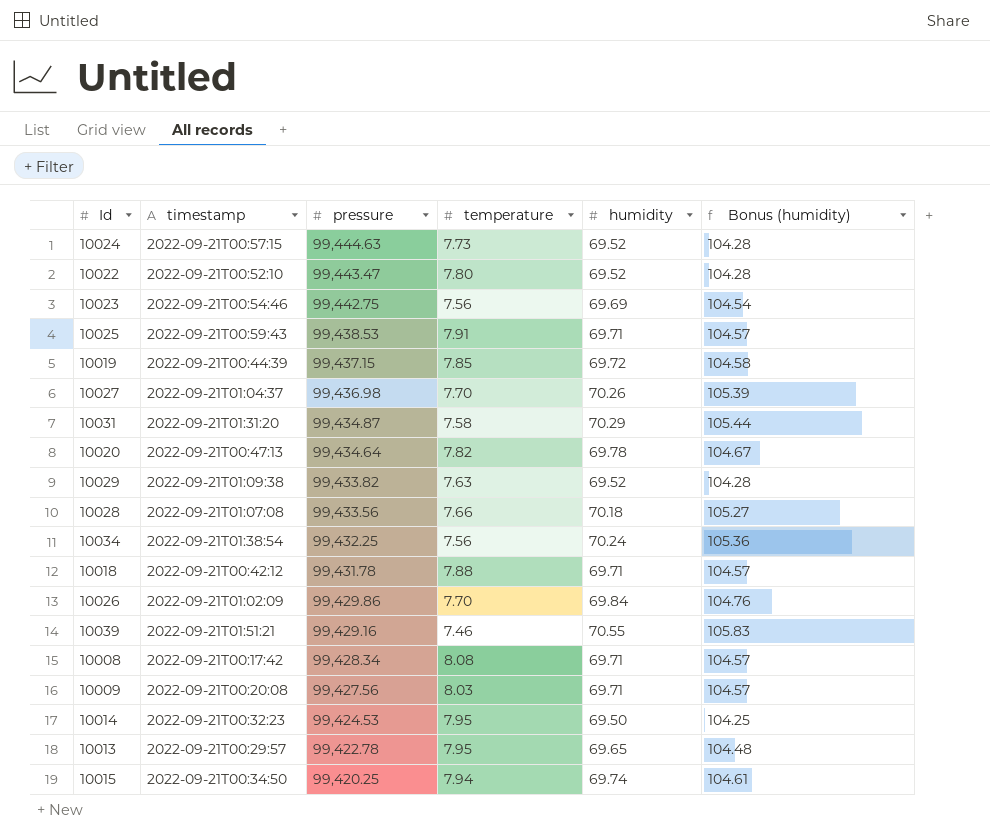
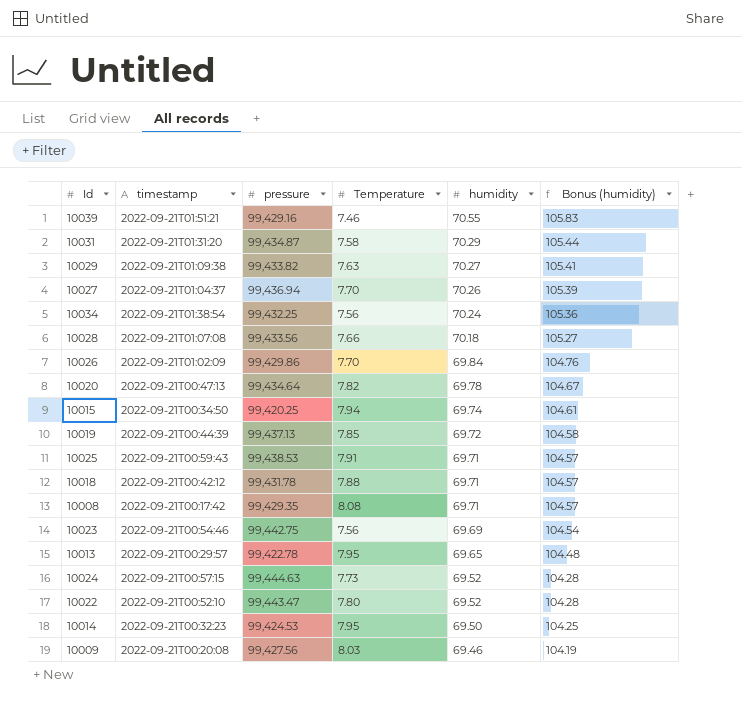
row order: pressure descending -> humidity descending
column name: temperature -> Temperature
10029 | humidity: 69.52 -> 70.27
10029 | Bonus (humidity): 104.28 -> 105.41
10027 | pressure: 99,436.98 -> 99,436.94
10019 | pressure: 99,437.15 -> 99,437.13
10008 | pressure: 99,428.34 -> 99,429.35
10009 | humidity: 69.71 -> 69.46
10009 | Bonus (humidity): 104.57 -> 104.19

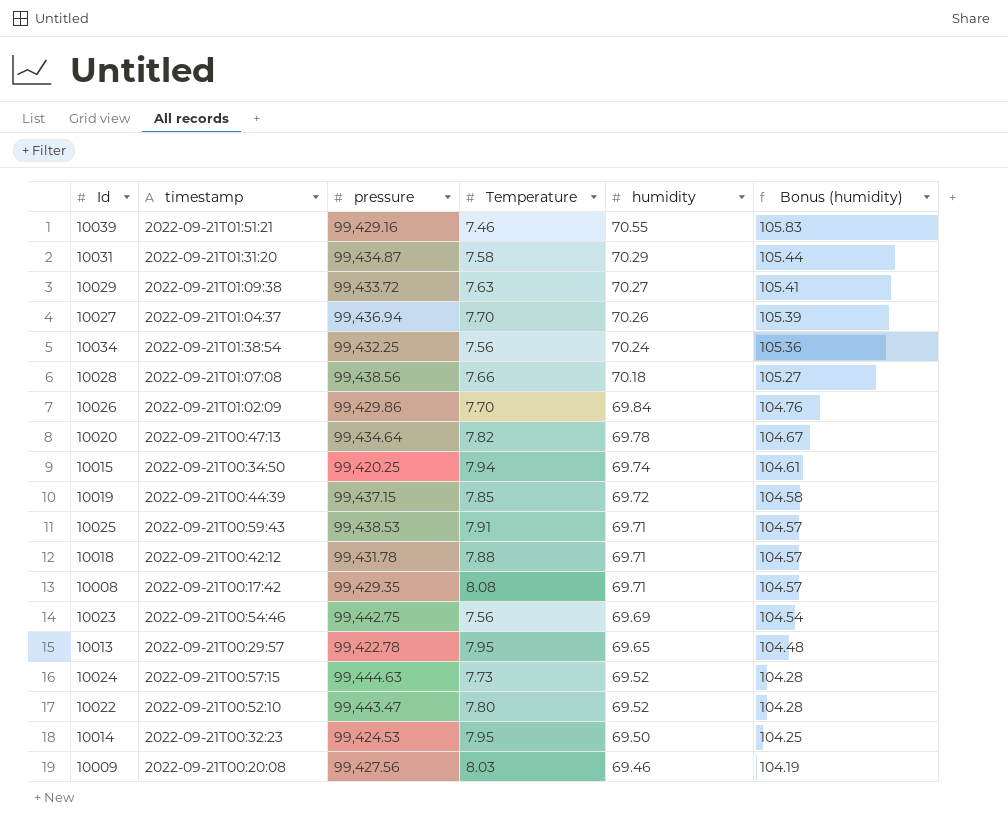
10029 | pressure: 99,433.82 -> 99,433.72
10028 | pressure: 99,433.56 -> 99,438.56
10019 | pressure: 99,437.13 -> 99,437.15

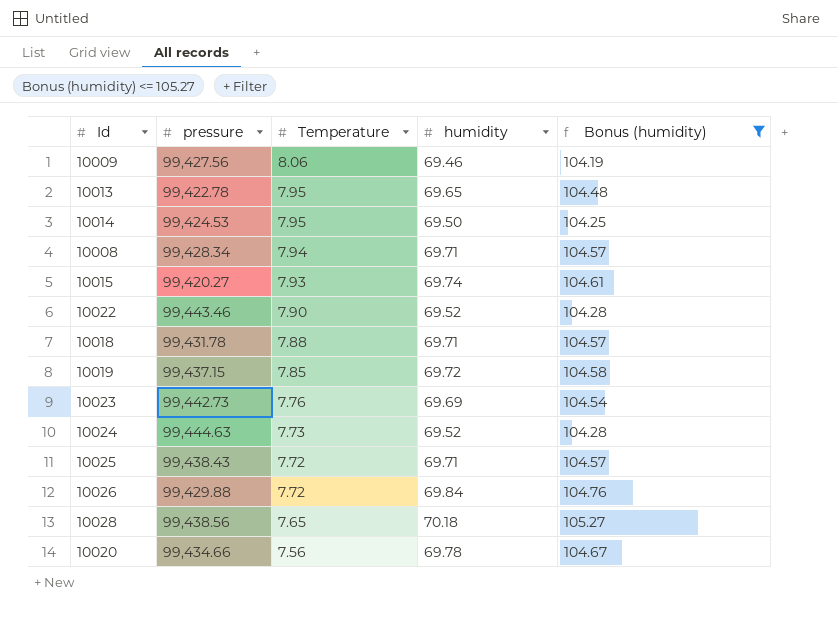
filter: none -> Bonus (humidity) <= 105.27
row order: humidity descending -> Temperature descending
column timestamp | position: 2 -> none
10009 | Temperature: 8.03 -> 8.06
10008 | pressure: 99,429.35 -> 99,428.34
10008 | Temperature: 8.08 -> 7.94
10015 | pressure: 99,420.25 -> 99,420.27
10015 | Temperature: 7.94 -> 7.93
10022 | pressure: 99,443.47 -> 99,443.46
10022 | Temperature: 7.80 -> 7.90
10023 | pressure: 99,442.75 -> 99,442.73
10023 | Temperature: 7.56 -> 7.76
10025 | pressure: 99,438.53 -> 99,438.43
10025 | Temperature: 7.91 -> 7.72
10026 | pressure: 99,429.86 -> 99,429.88
10026 | Temperature: 7.70 -> 7.72
10028 | Temperature: 7.66 -> 7.65
10020 | pressure: 99,434.64 -> 99,434.66
10020 | Temperature: 7.82 -> 7.56

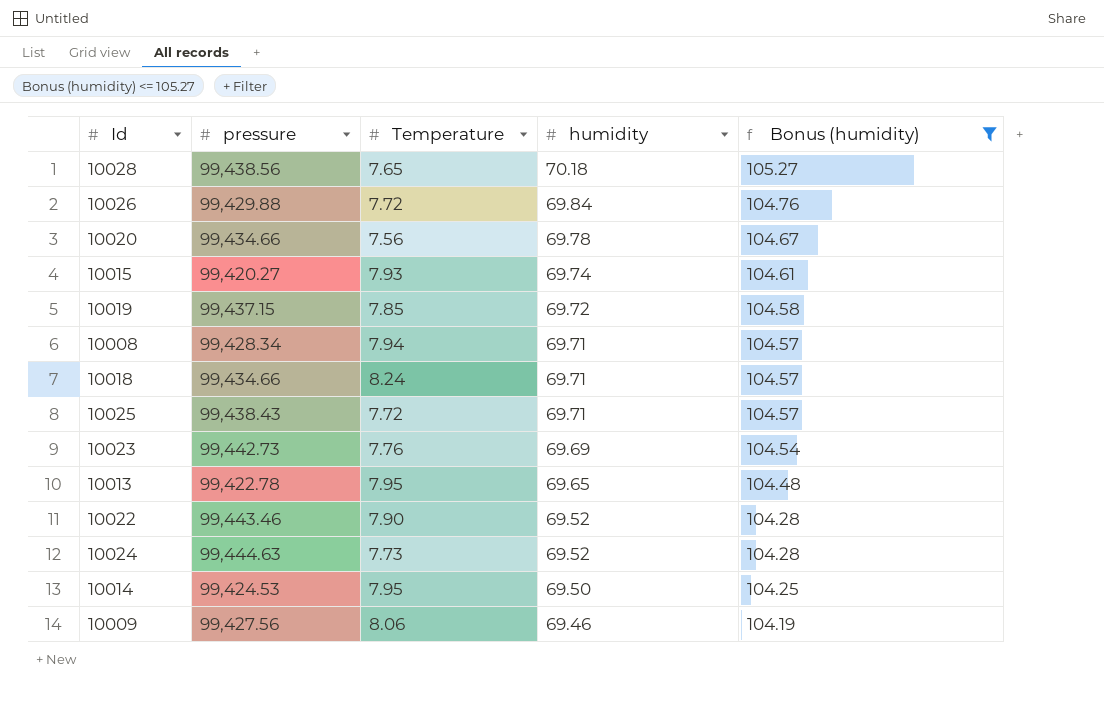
row order: Temperature descending -> humidity descending
10018 | pressure: 99,431.78 -> 99,434.66
10018 | Temperature: 7.88 -> 8.24

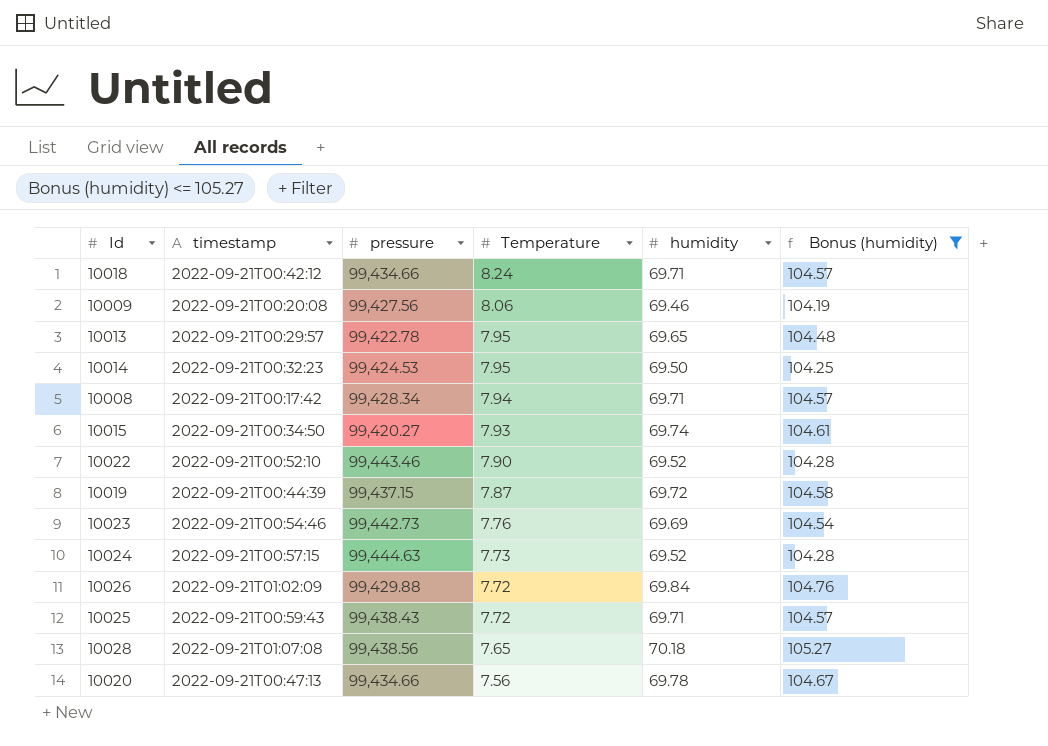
row order: humidity descending -> Temperature descending
column timestamp | position: none -> 2
10019 | Temperature: 7.85 -> 7.87

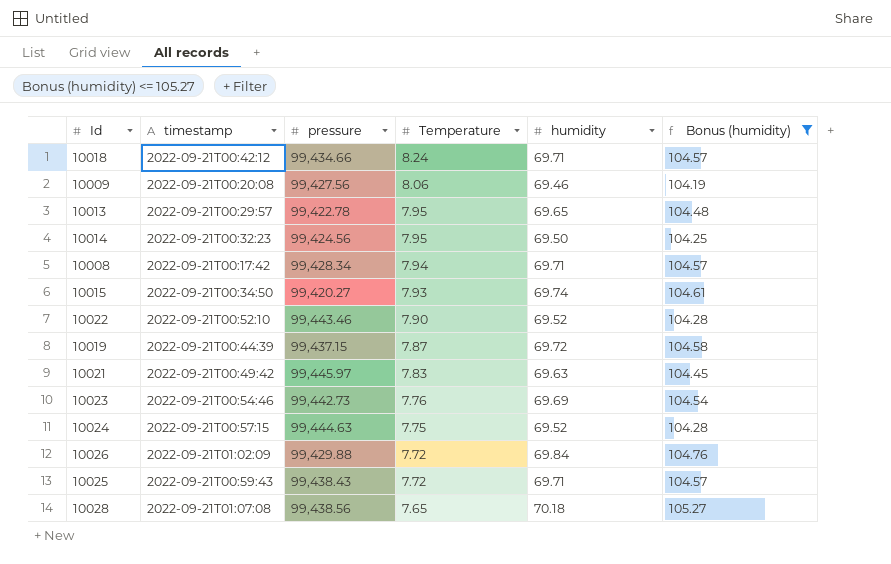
row 10020: 2022-09-21T00:47:13 | 99,434.66 | 7.56 | 69.78 | 104.67 -> none
10014 | pressure: 99,424.53 -> 99,424.56
row 10021: none -> 2022-09-21T00:49:42 | 99,445.97 | 7.83 | 69.63 | 104.45
10024 | Temperature: 7.73 -> 7.75

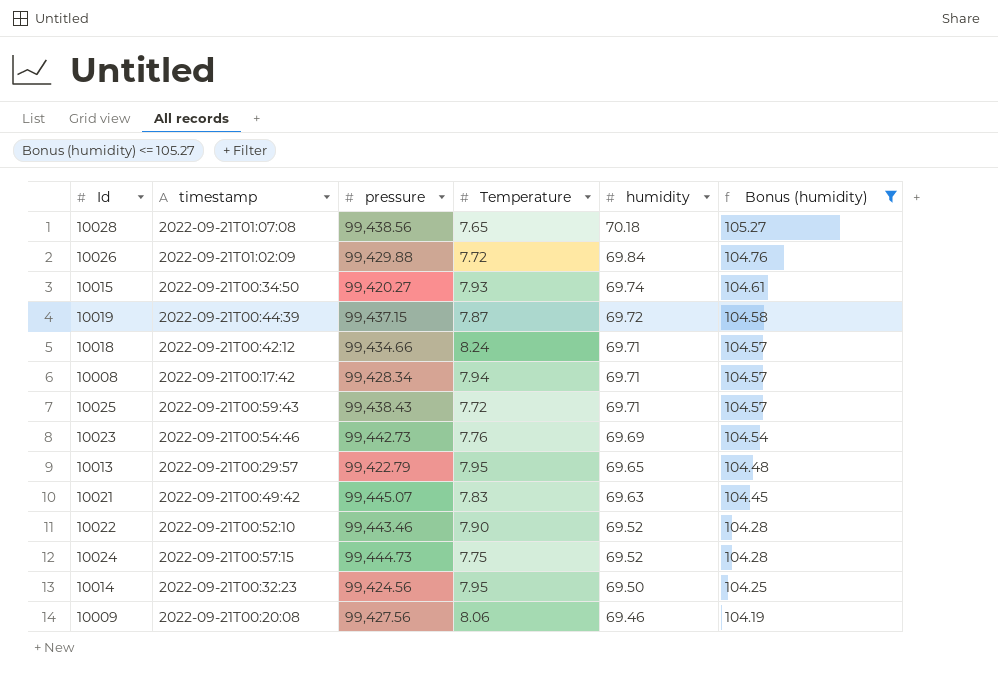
row order: Temperature descending -> humidity descending
10013 | pressure: 99,422.78 -> 99,422.79
10021 | pressure: 99,445.97 -> 99,445.07
10024 | pressure: 99,444.63 -> 99,444.73

